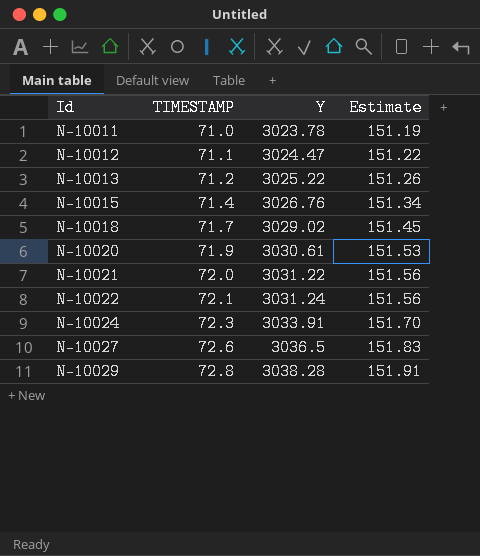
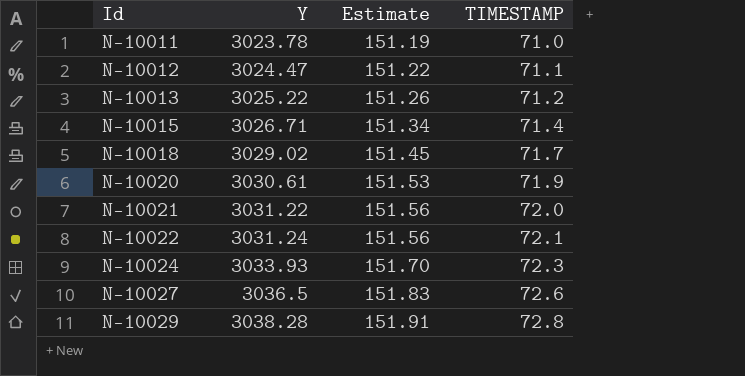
column TIMESTAMP | position: 2 -> 4
N-10015 | Y: 3026.76 -> 3026.71
N-10024 | Y: 3033.91 -> 3033.93

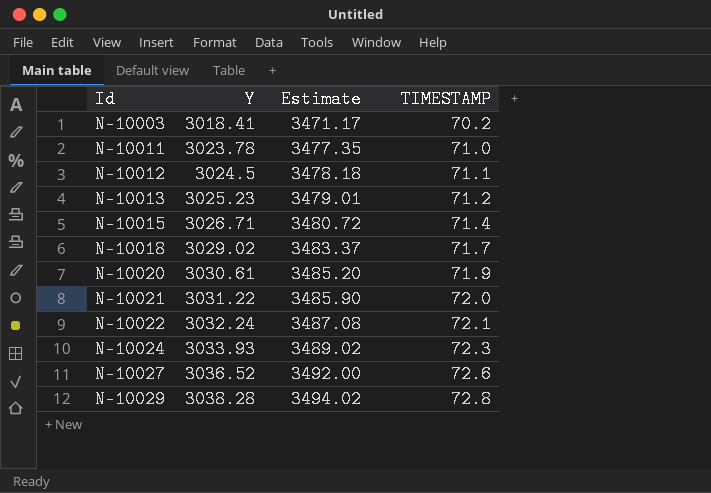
column Estimate | formula: [Y] * 0.05 -> [Y] * 1.15
row N-10003: none -> 3018.41 | 3471.17 | 70.2
N-10012 | Y: 3024.47 -> 3024.5
N-10013 | Y: 3025.22 -> 3025.23
N-10022 | Y: 3031.24 -> 3032.24
N-10027 | Y: 3036.5 -> 3036.52

